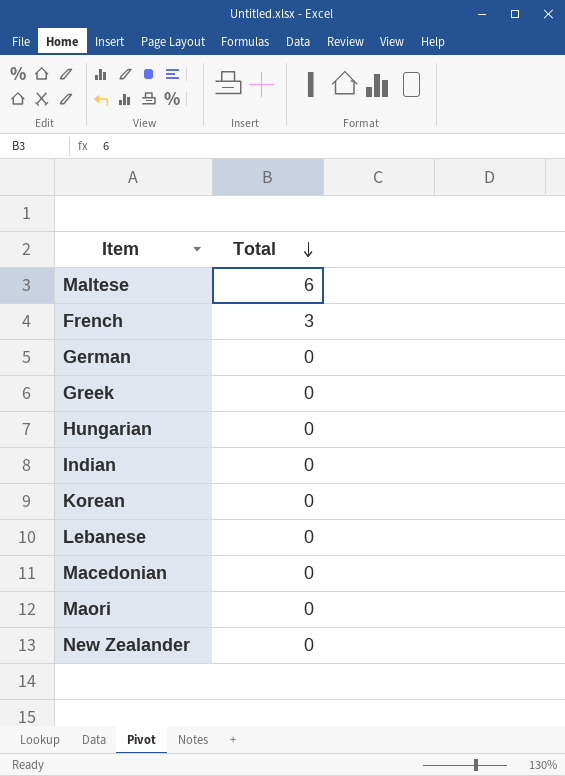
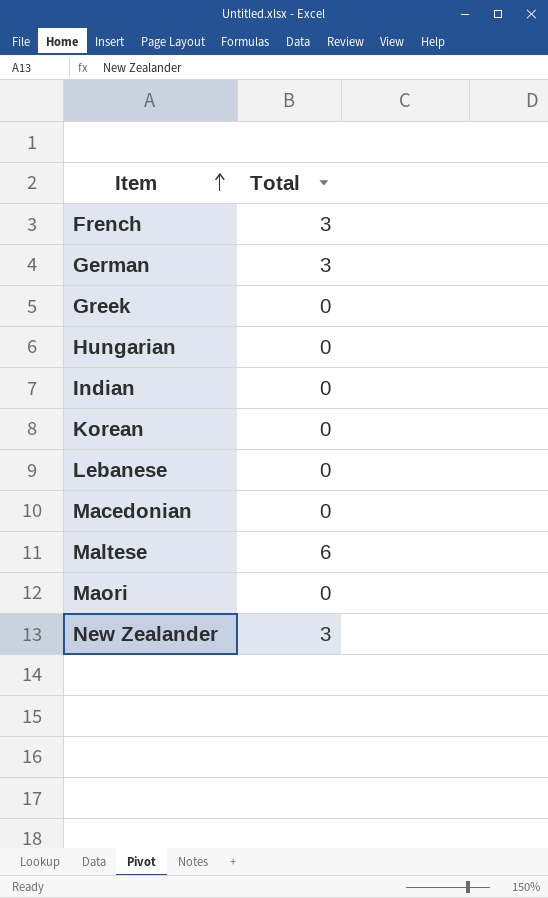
row order: Total descending -> Item ascending
German | Total: 0 -> 3
New Zealander | Total: 0 -> 3

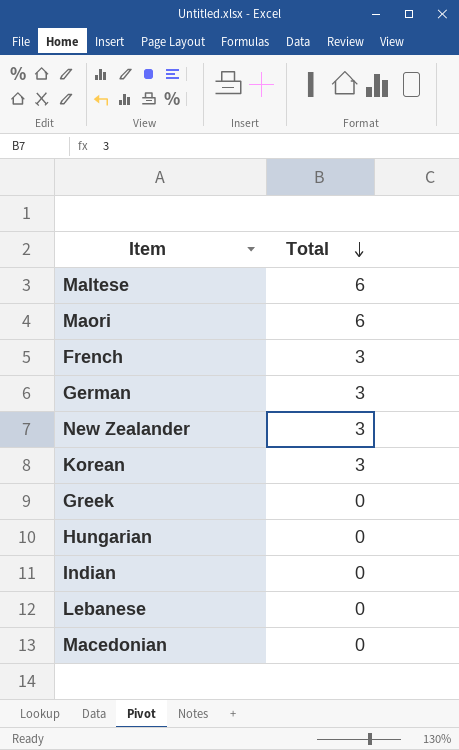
row order: Item ascending -> Total descending
Maori | Total: 0 -> 6
Korean | Total: 0 -> 3

